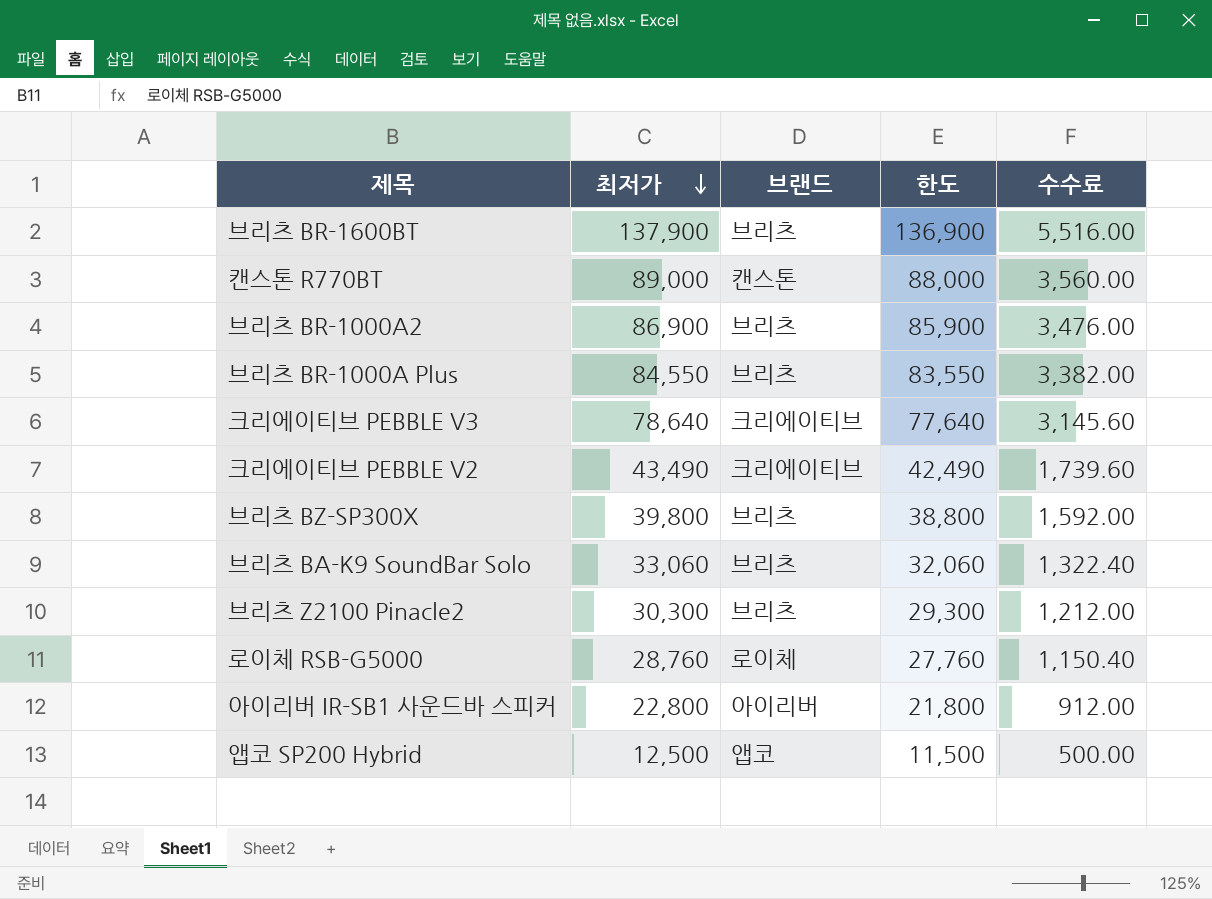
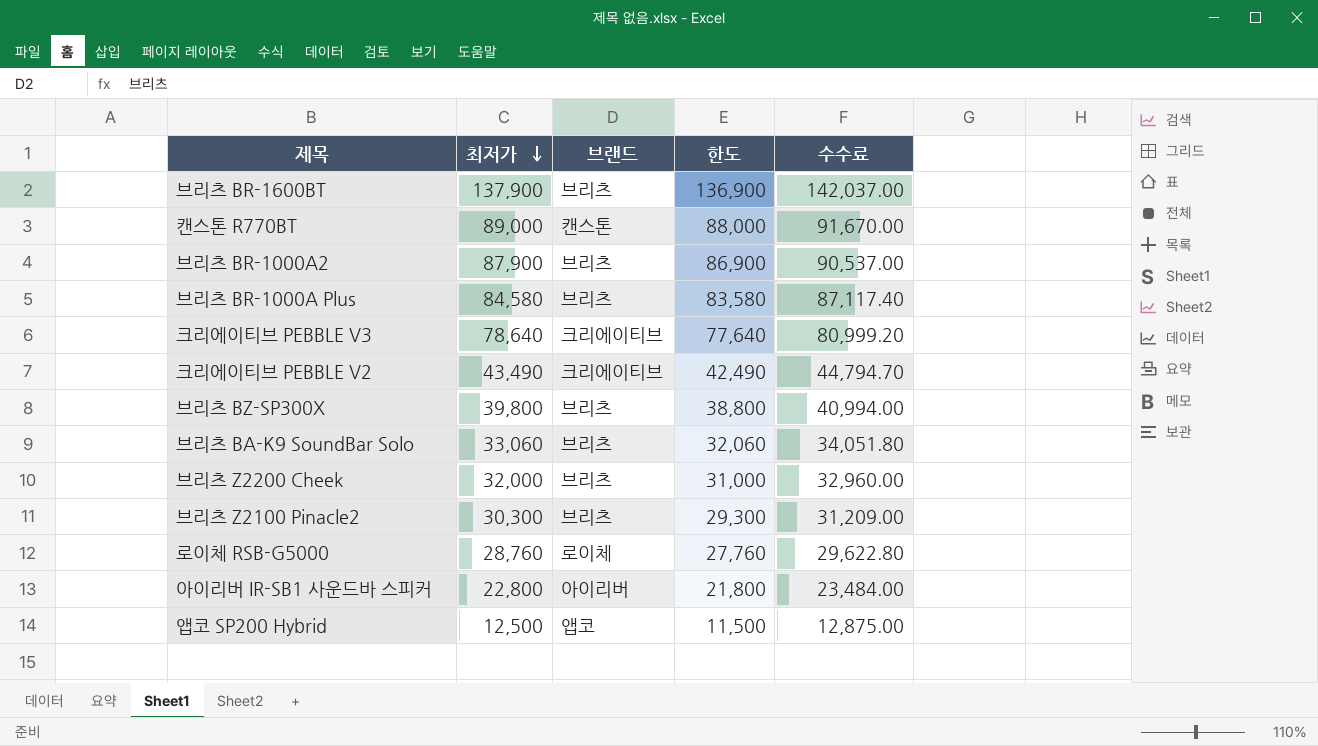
column 수수료 | formula: [최저가] * 0.04 -> [최저가] * 1.03
브리츠 BR-1000A2 | 최저가: 86,900 -> 87,900
브리츠 BR-1000A2 | 한도: 85,900 -> 86,900
브리츠 BR-1000A Plus | 최저가: 84,550 -> 84,580
브리츠 BR-1000A Plus | 한도: 83,550 -> 83,580
row 브리츠 Z2200 Cheek: none -> 32,000 | 브리츠 | 31,000 | 32,960.00

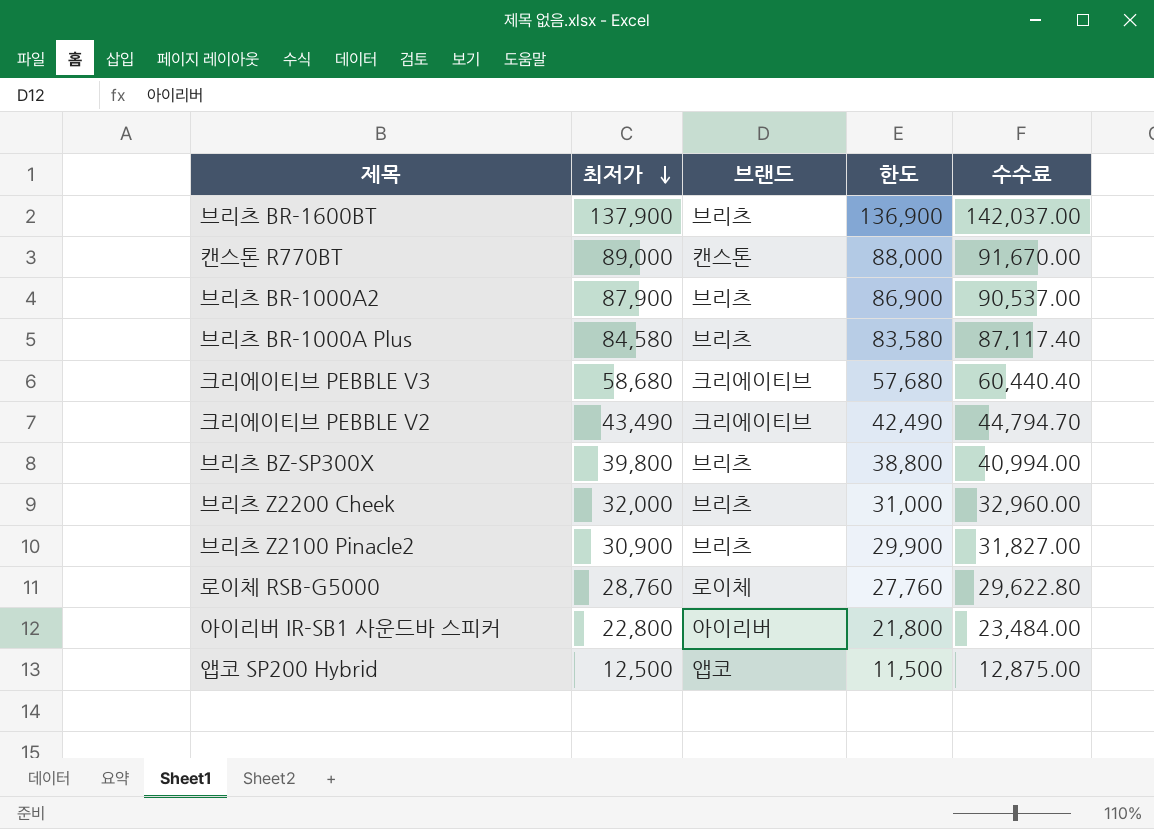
row 브리츠 BA-K9 SoundBar Solo: 33,060 | 브리츠 | 32,060 | 34,051.80 -> none
크리에이티브 PEBBLE V3 | 최저가: 78,640 -> 58,680
크리에이티브 PEBBLE V3 | 한도: 77,640 -> 57,680
크리에이티브 PEBBLE V3 | 수수료: 80,999.20 -> 60,440.40
브리츠 Z2100 Pinacle2 | 최저가: 30,300 -> 30,900
브리츠 Z2100 Pinacle2 | 한도: 29,300 -> 29,900
브리츠 Z2100 Pinacle2 | 수수료: 31,209.00 -> 31,827.00

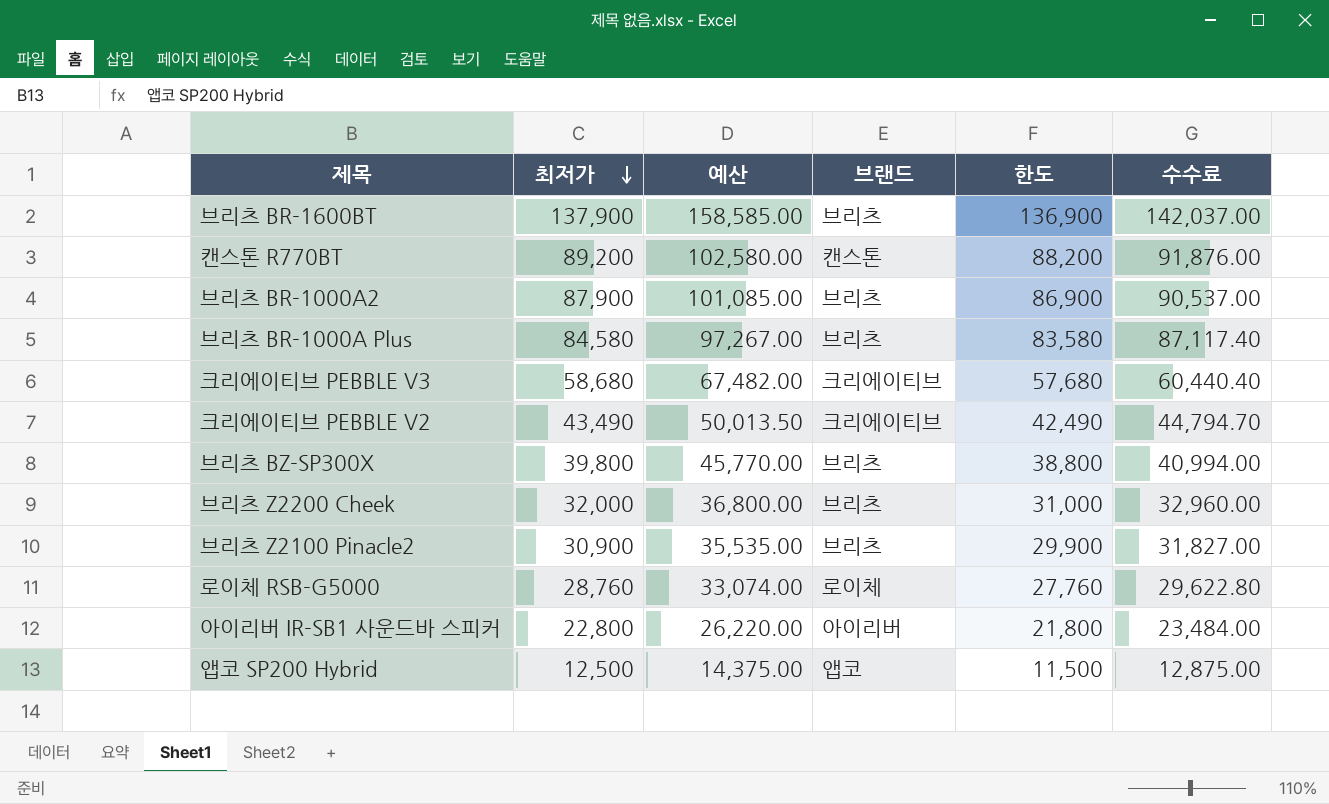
column 예산 | formula: none -> [최저가] * 1.15
캔스톤 R770BT | 최저가: 89,000 -> 89,200
캔스톤 R770BT | 한도: 88,000 -> 88,200
캔스톤 R770BT | 수수료: 91,670.00 -> 91,876.00

